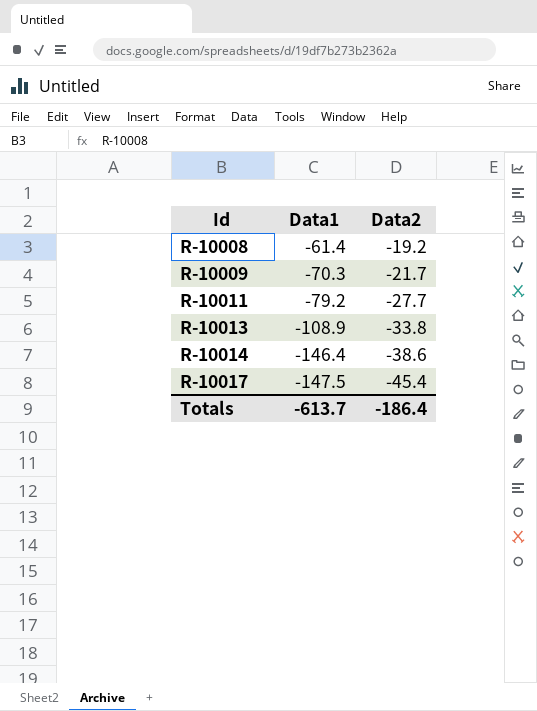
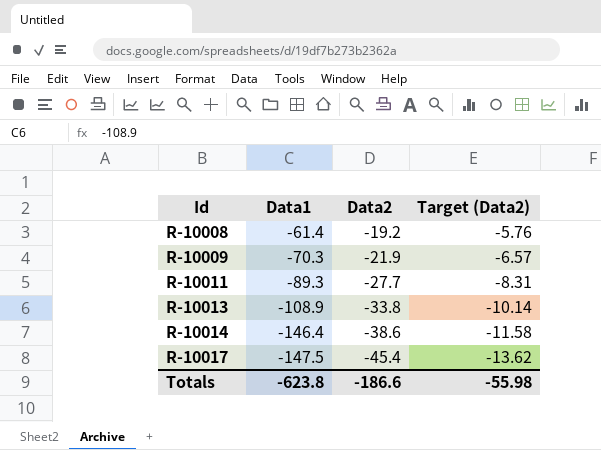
column Target (Data2) | formula: none -> [Data2] * 0.3
R-10009 | Data2: -21.7 -> -21.9
R-10011 | Data1: -79.2 -> -89.3
Totals | Data1: -613.7 -> -623.8
Totals | Data2: -186.4 -> -186.6

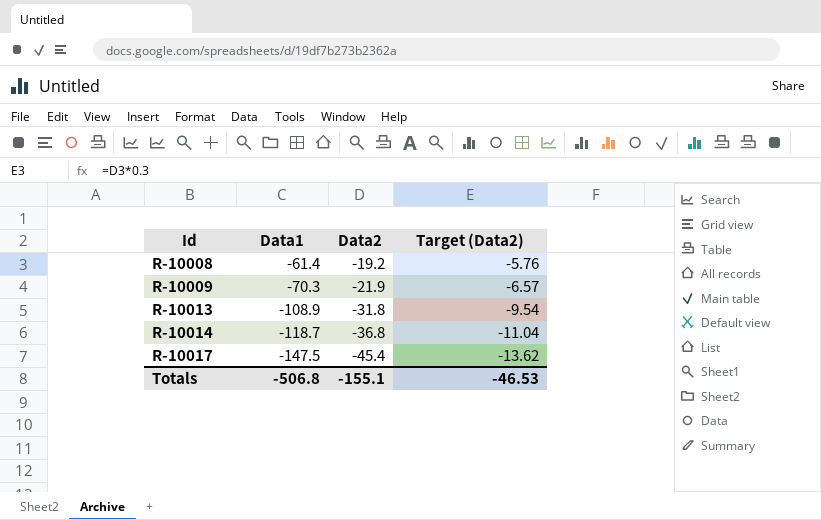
row R-10011: -89.3 | -27.7 | -8.31 -> none
R-10013 | Data2: -33.8 -> -31.8
R-10013 | Target (Data2): -10.14 -> -9.54
R-10014 | Data1: -146.4 -> -118.7
R-10014 | Data2: -38.6 -> -36.8
R-10014 | Target (Data2): -11.58 -> -11.04
Totals | Data1: -623.8 -> -506.8
Totals | Data2: -186.6 -> -155.1
Totals | Target (Data2): -55.98 -> -46.53

